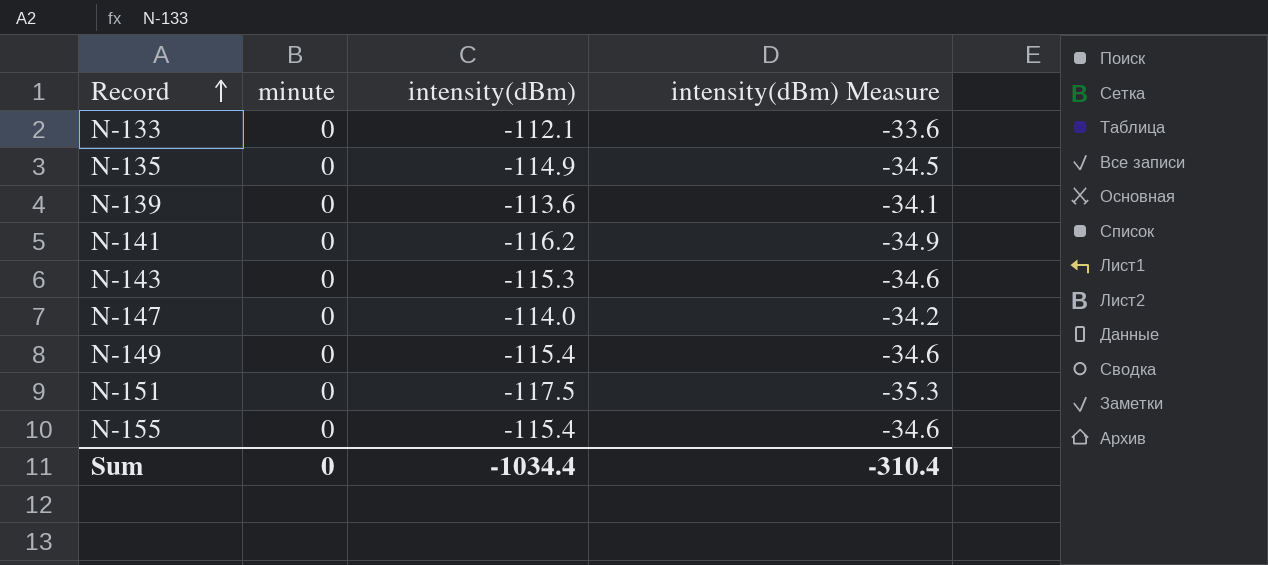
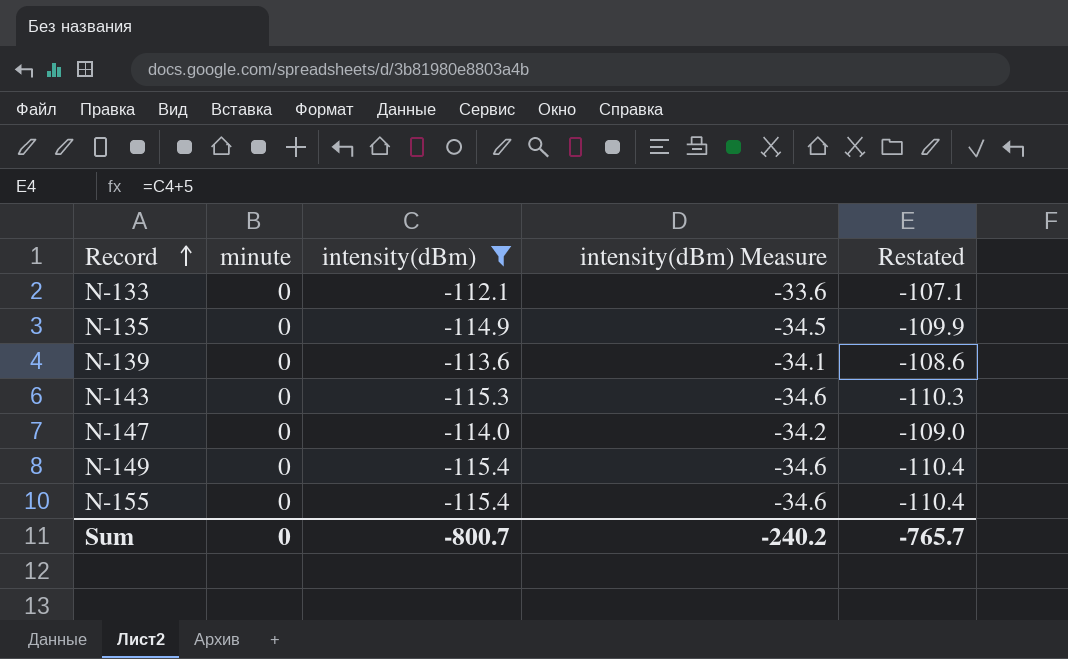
filter: none -> intensity(dBm) >= -115.4
column Restated | formula: none -> [intensity(dBm)] + 5
Sum | intensity(dBm): -1034.4 -> -800.7
Sum | intensity(dBm) Measure: -310.4 -> -240.2

